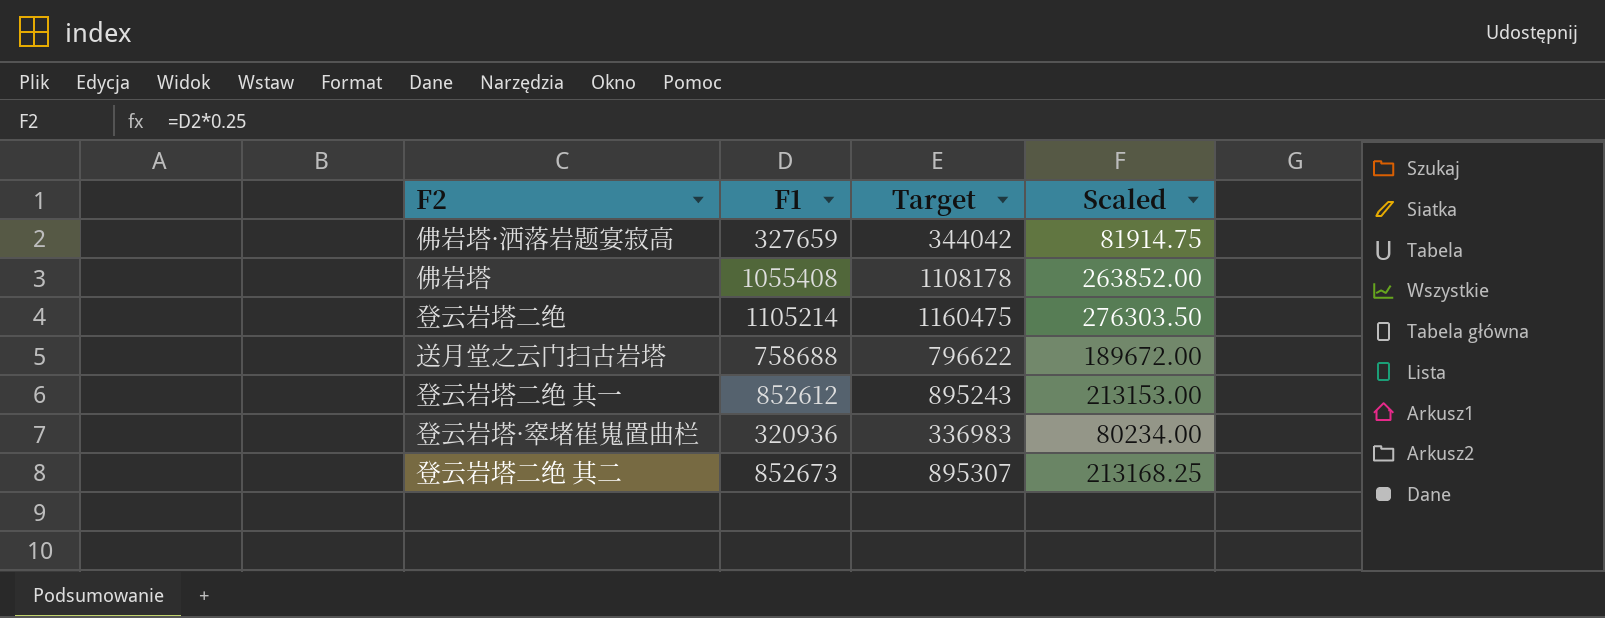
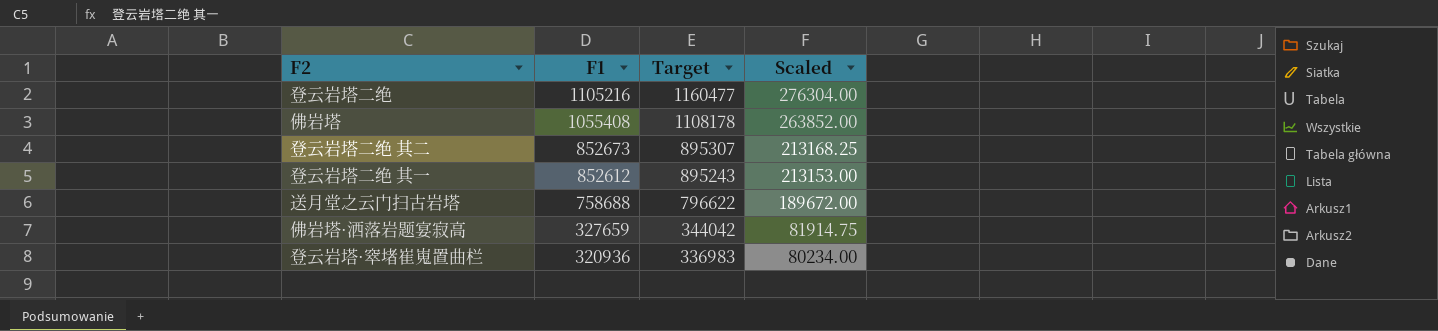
row order: none -> F1 descending
登云岩塔二绝 | F1: 1105214 -> 1105216
登云岩塔二绝 | Target: 1160475 -> 1160477
登云岩塔二绝 | Scaled: 276303.50 -> 276304.00

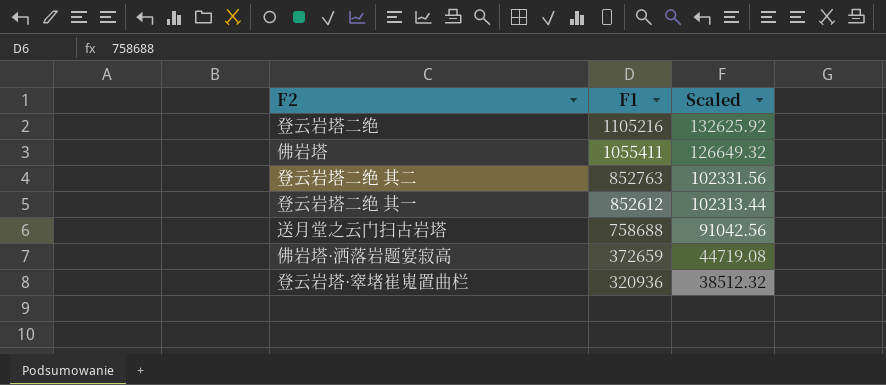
column Target | formula: [F1] * 1.05 -> none
column Scaled | formula: [F1] * 0.25 -> [F1] * 0.12
佛岩塔 | F1: 1055408 -> 1055411
登云岩塔二绝 其二 | F1: 852673 -> 852763
佛岩塔·洒落岩题宴寂高 | F1: 327659 -> 372659

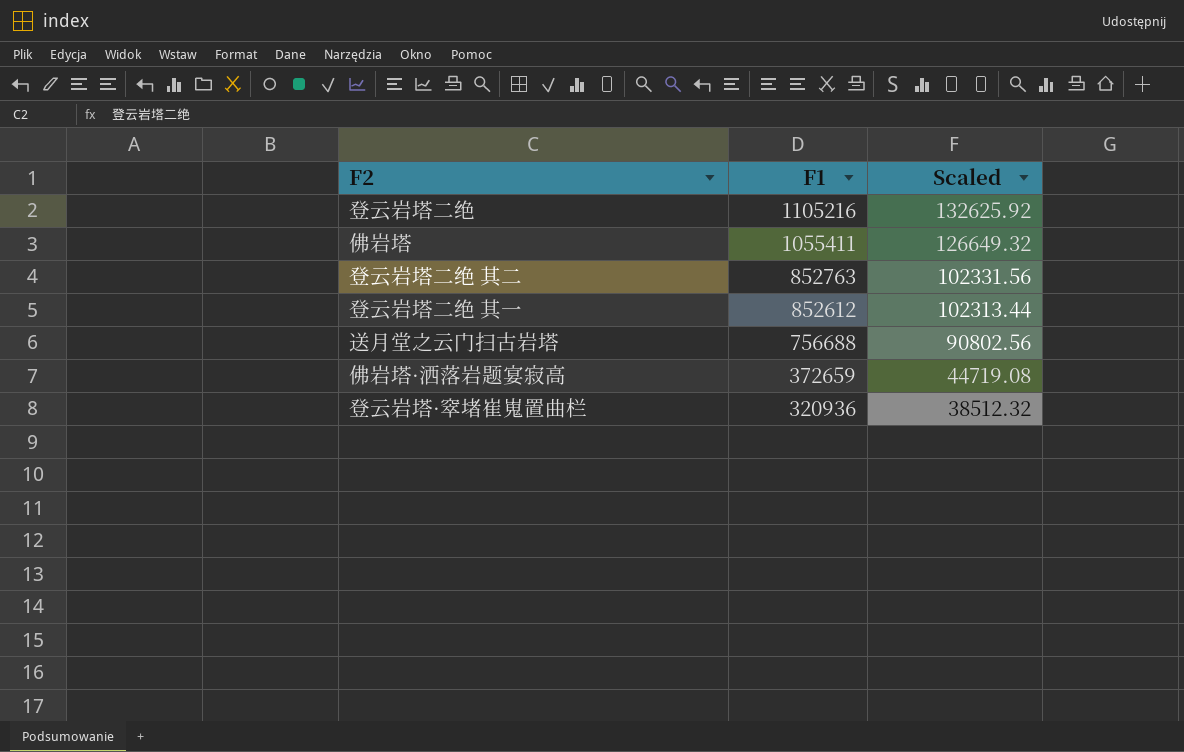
送月堂之云门扫古岩塔 | F1: 758688 -> 756688
送月堂之云门扫古岩塔 | Scaled: 91042.56 -> 90802.56

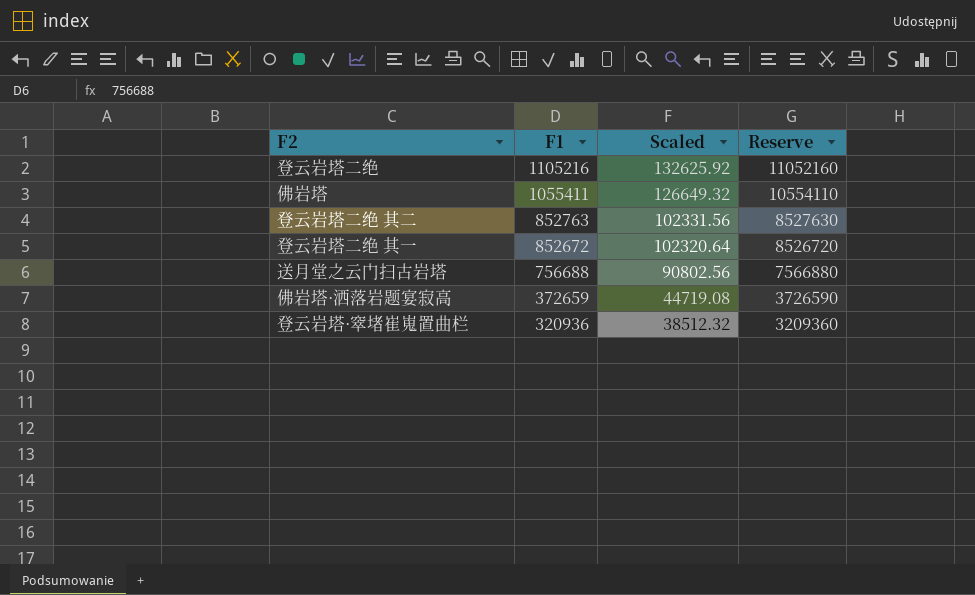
column Reserve | formula: none -> [F1] * 10
登云岩塔二绝 其一 | F1: 852612 -> 852672
登云岩塔二绝 其一 | Scaled: 102313.44 -> 102320.64

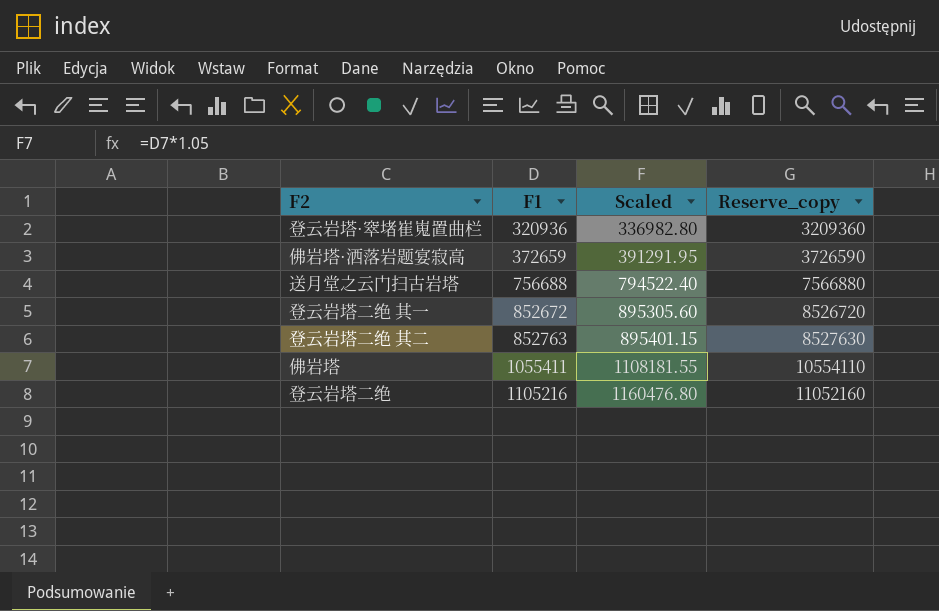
row order: F1 descending -> F1 ascending
column Scaled | formula: [F1] * 0.12 -> [F1] * 1.05
column name: Reserve -> Reserve_copy

